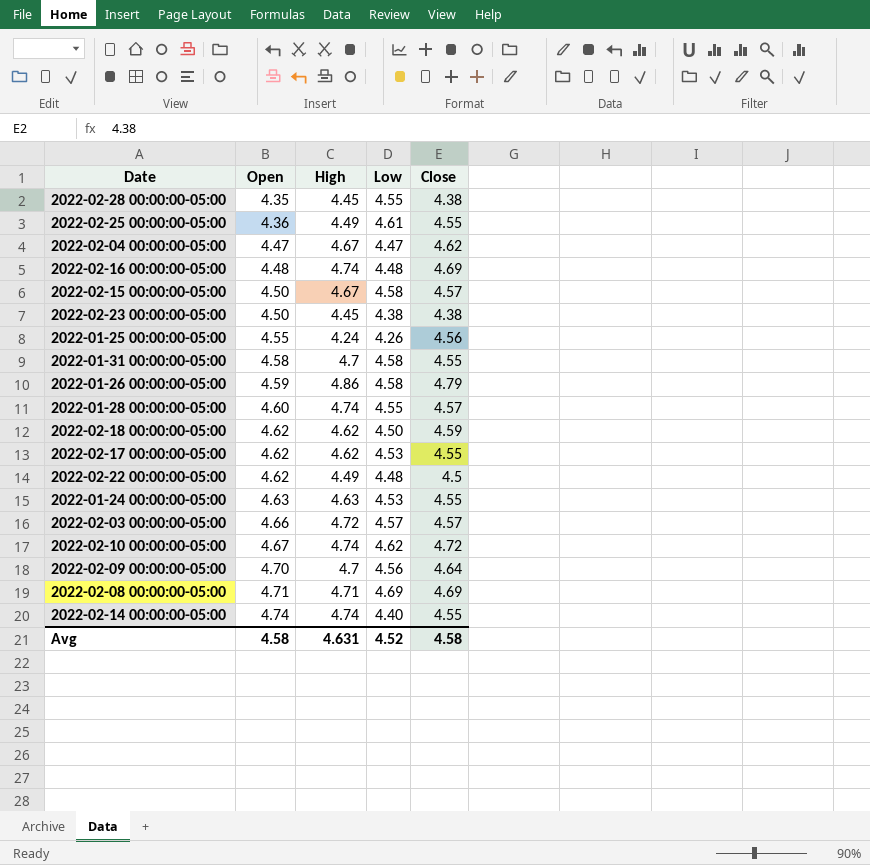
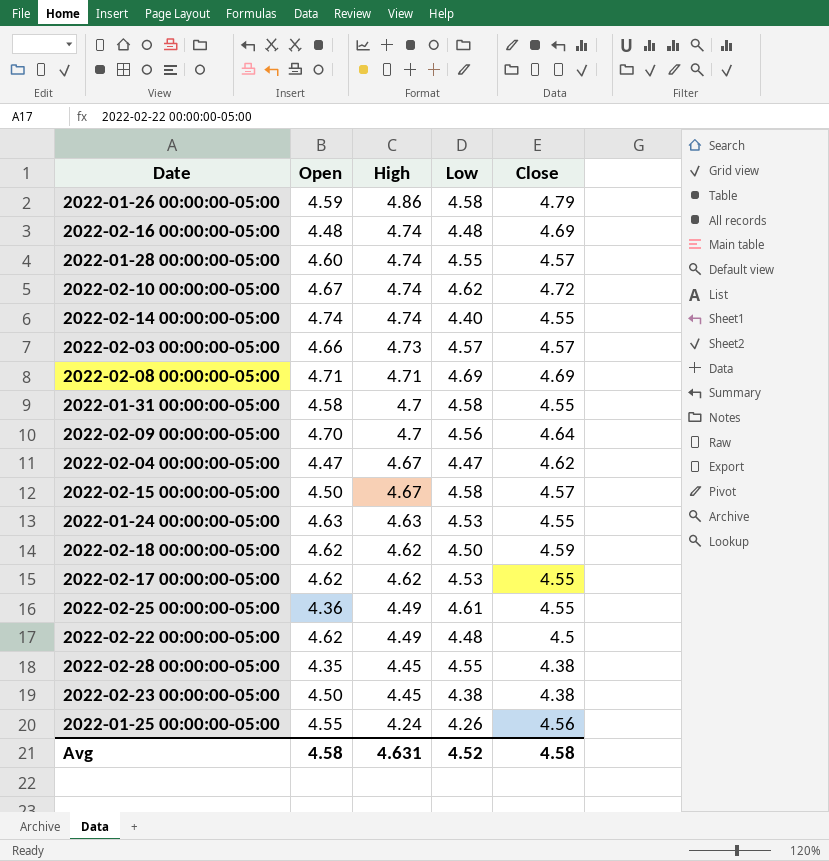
row order: Open ascending -> High descending
2022-02-03 00:00:00-05:00 | High: 4.72 -> 4.73

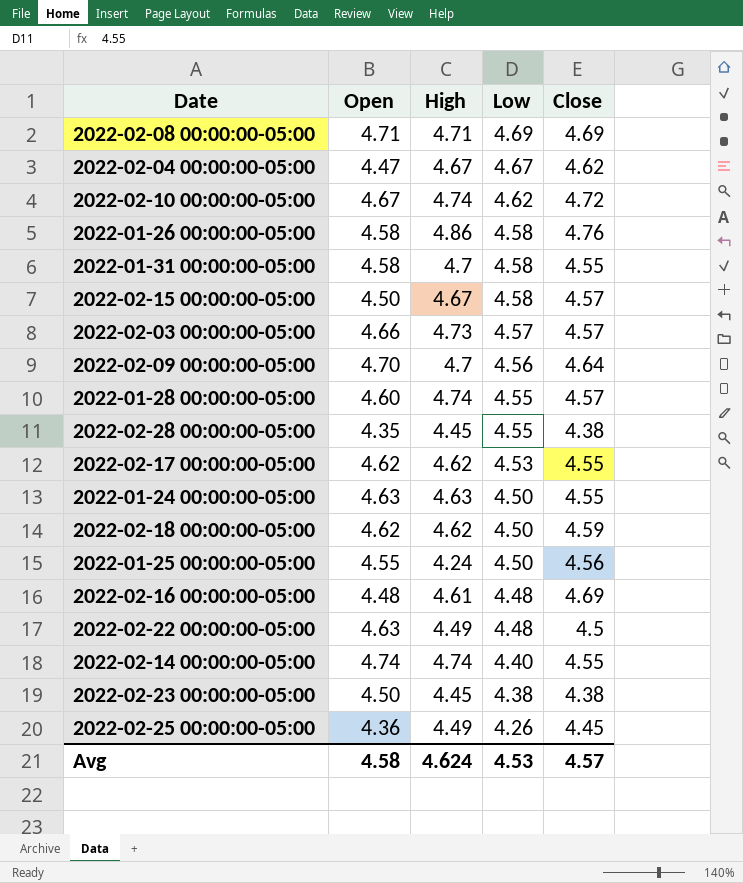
row order: High descending -> Low descending
2022-02-04 00:00:00-05:00 | Low: 4.47 -> 4.67
2022-01-26 00:00:00-05:00 | Open: 4.59 -> 4.58
2022-01-26 00:00:00-05:00 | Close: 4.79 -> 4.76
2022-01-24 00:00:00-05:00 | Low: 4.53 -> 4.50
2022-01-25 00:00:00-05:00 | Low: 4.26 -> 4.50
2022-02-16 00:00:00-05:00 | High: 4.74 -> 4.61
2022-02-22 00:00:00-05:00 | Open: 4.62 -> 4.63
2022-02-25 00:00:00-05:00 | Low: 4.61 -> 4.26
2022-02-25 00:00:00-05:00 | Close: 4.55 -> 4.45
Avg | High: 4.631 -> 4.624
Avg | Low: 4.52 -> 4.53
Avg | Close: 4.58 -> 4.57

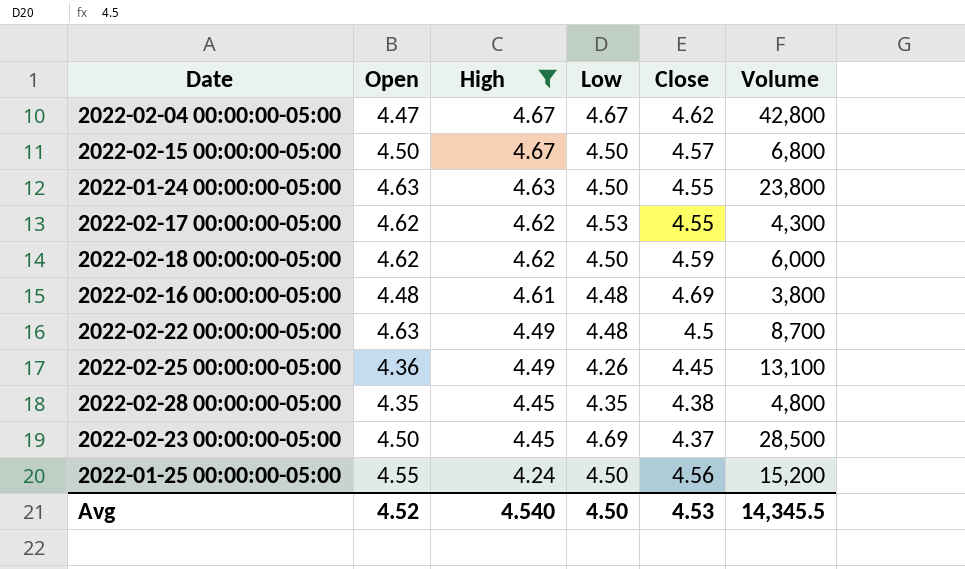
filter: none -> High <= 4.67
row order: Low descending -> High descending
column Volume | position: none -> 6
2022-02-15 00:00:00-05:00 | Low: 4.58 -> 4.50
2022-02-28 00:00:00-05:00 | Low: 4.55 -> 4.35
2022-02-23 00:00:00-05:00 | Low: 4.38 -> 4.69
2022-02-23 00:00:00-05:00 | Close: 4.38 -> 4.37
Avg | Open: 4.58 -> 4.52
Avg | High: 4.624 -> 4.540
Avg | Low: 4.53 -> 4.50
Avg | Close: 4.57 -> 4.53

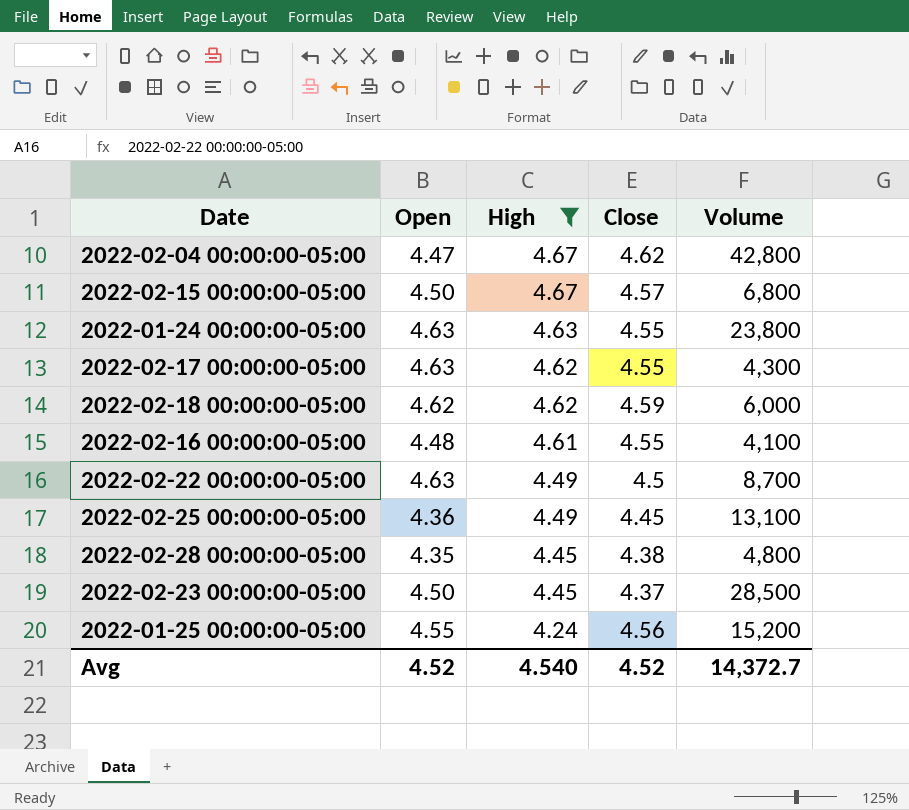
column Low | position: 4 -> none
2022-02-17 00:00:00-05:00 | Open: 4.62 -> 4.63
2022-02-16 00:00:00-05:00 | Close: 4.69 -> 4.55
2022-02-16 00:00:00-05:00 | Volume: 3,800 -> 4,100
Avg | Close: 4.53 -> 4.52
Avg | Volume: 14,345.5 -> 14,372.7

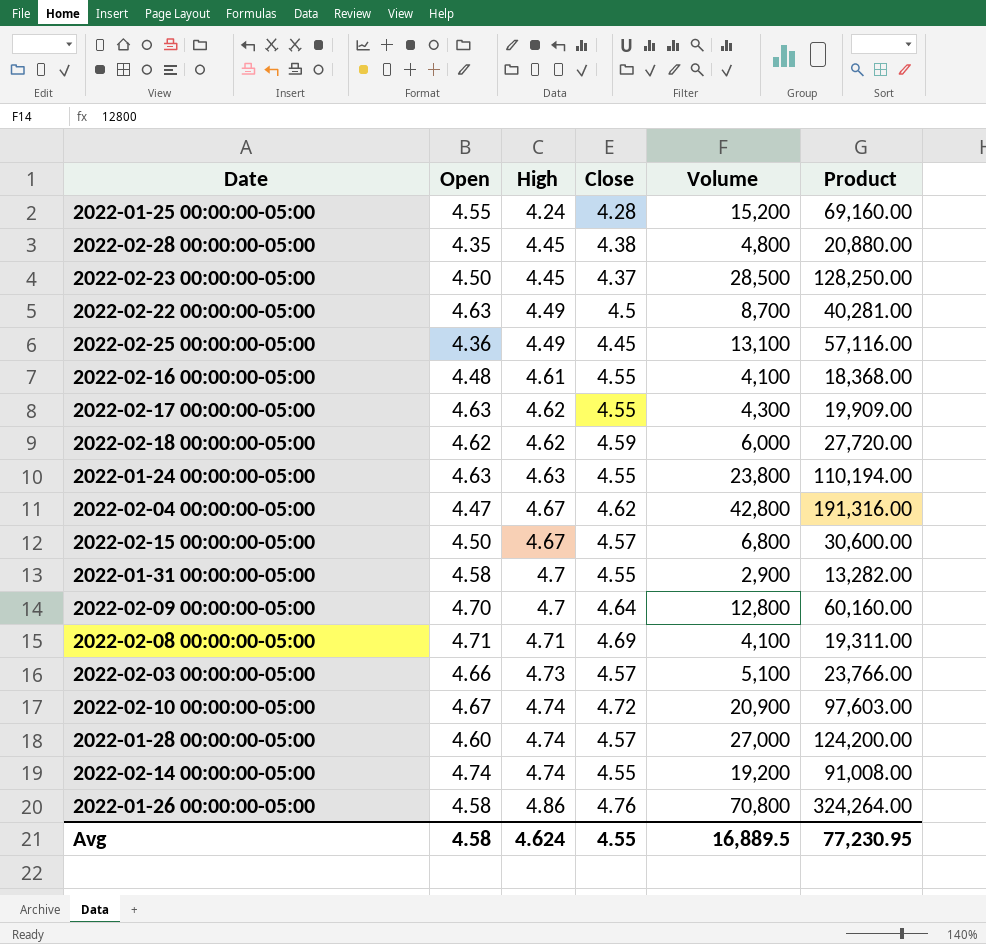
filter: High <= 4.67 -> none
row order: High descending -> High ascending
column Product | formula: none -> [Open] * [Volume]
2022-01-25 00:00:00-05:00 | Close: 4.56 -> 4.28
Avg | Open: 4.52 -> 4.58
Avg | High: 4.540 -> 4.624
Avg | Close: 4.52 -> 4.55
Avg | Volume: 14,372.7 -> 16,889.5

